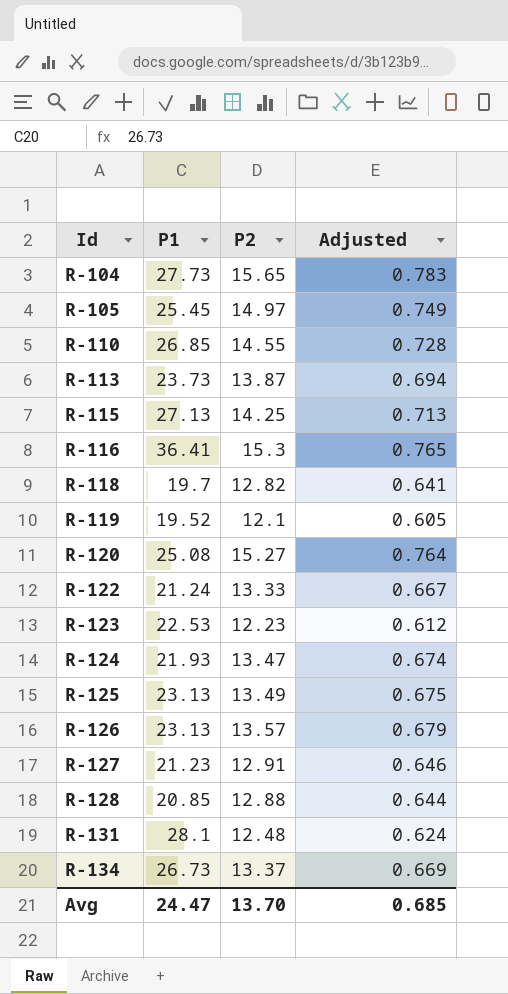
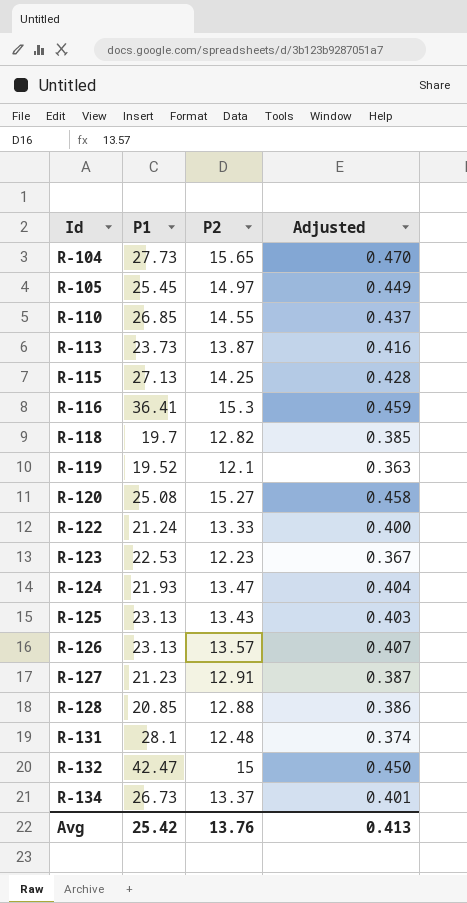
column Adjusted | formula: [P2] * 0.05 -> [P2] * 0.03
R-125 | P2: 13.49 -> 13.43
row R-132: none -> 42.47 | 15 | 0.450
Avg | P1: 24.47 -> 25.42
Avg | P2: 13.70 -> 13.76
Avg | Adjusted: 0.685 -> 0.413

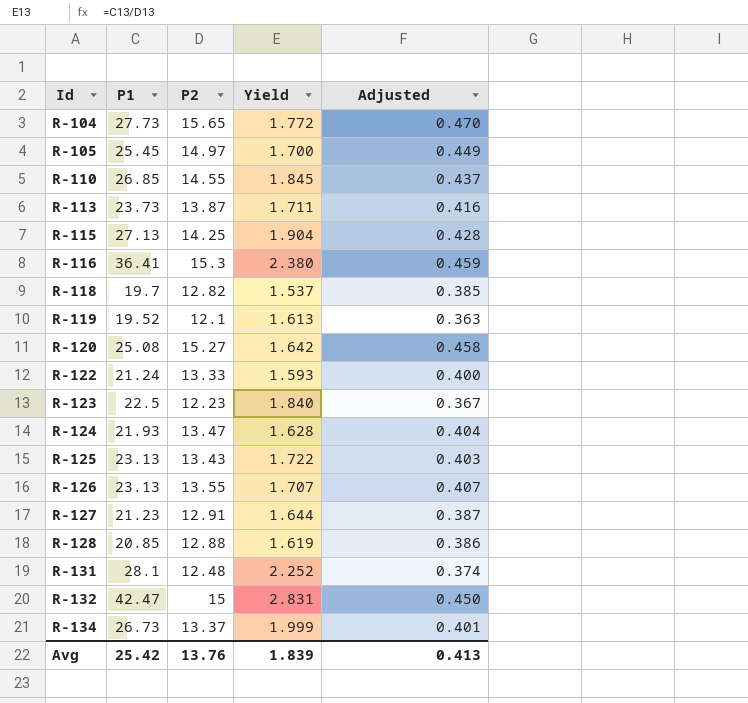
column Yield | formula: none -> [P1] / [P2]
R-123 | P1: 22.53 -> 22.5
R-126 | P2: 13.57 -> 13.55

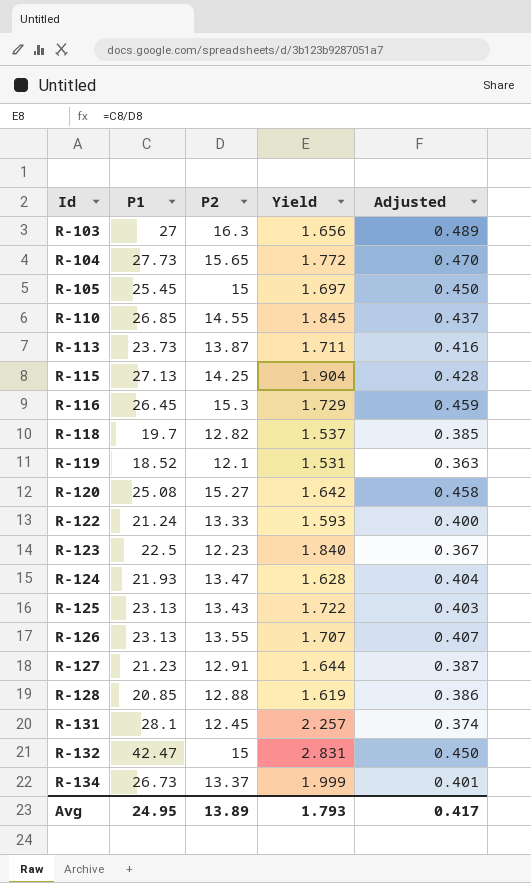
row R-103: none -> 27 | 16.3 | 1.656 | 0.489
R-105 | P2: 14.97 -> 15
R-105 | Yield: 1.700 -> 1.697
R-105 | Adjusted: 0.449 -> 0.450
R-116 | P1: 36.41 -> 26.45
R-116 | Yield: 2.380 -> 1.729
R-119 | P1: 19.52 -> 18.52
R-119 | Yield: 1.613 -> 1.531
R-131 | P2: 12.48 -> 12.45
R-131 | Yield: 2.252 -> 2.257
Avg | P1: 25.42 -> 24.95
Avg | P2: 13.76 -> 13.89
Avg | Yield: 1.839 -> 1.793
Avg | Adjusted: 0.413 -> 0.417

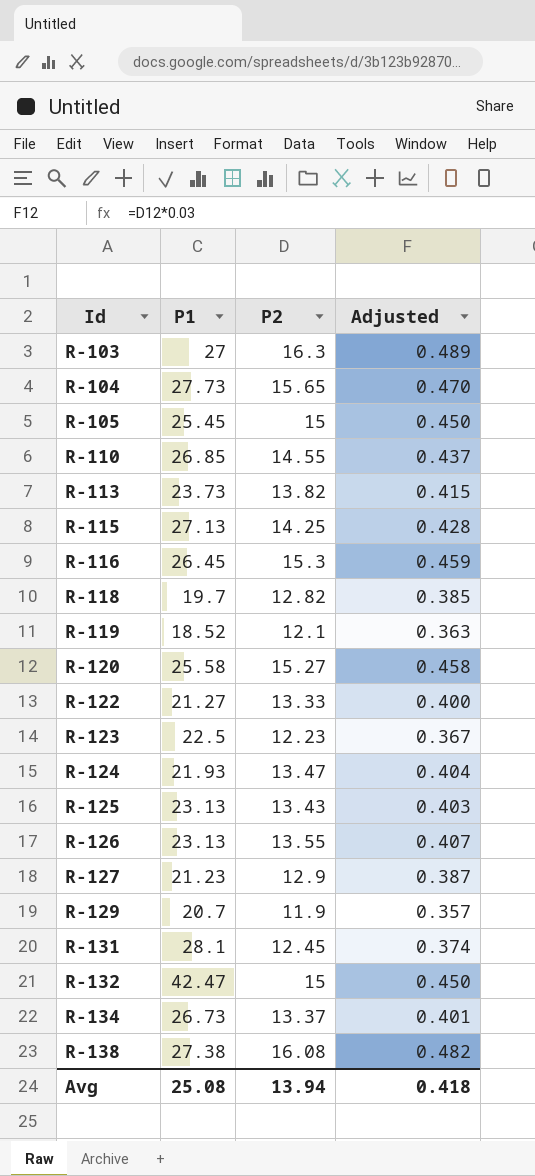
column Yield | formula: [P1] / [P2] -> none
row R-128: 20.85 | 12.88 | 1.619 | 0.386 -> none
R-113 | P2: 13.87 -> 13.82
R-113 | Adjusted: 0.416 -> 0.415
R-120 | P1: 25.08 -> 25.58
R-122 | P1: 21.24 -> 21.27
R-127 | P2: 12.91 -> 12.9
row R-129: none -> 20.7 | 11.9 | 0.357
row R-138: none -> 27.38 | 16.08 | 0.482
Avg | P1: 24.95 -> 25.08
Avg | P2: 13.89 -> 13.94
Avg | Adjusted: 0.417 -> 0.418

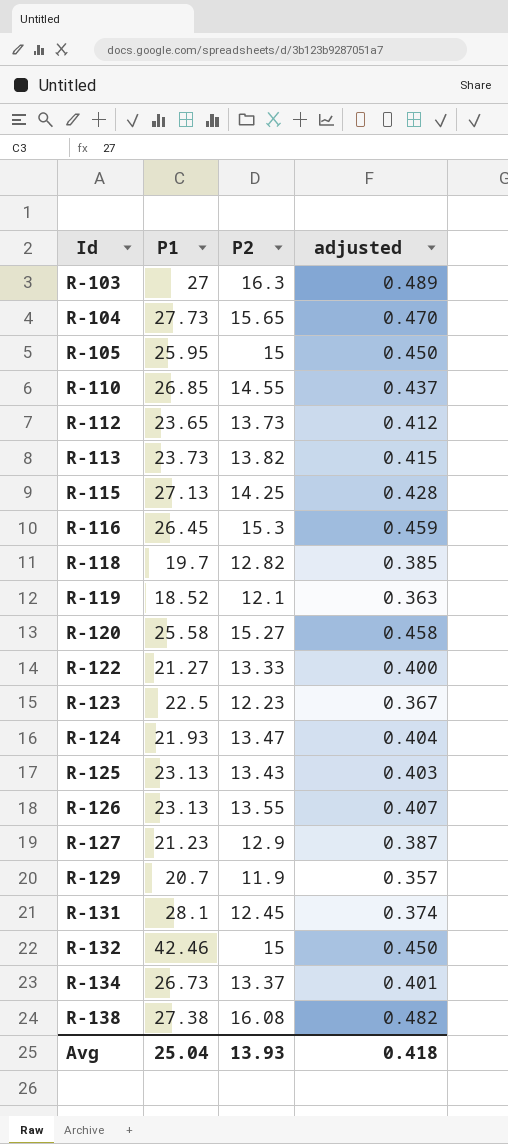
column name: Adjusted -> adjusted
R-105 | P1: 25.45 -> 25.95
row R-112: none -> 23.65 | 13.73 | 0.412
R-132 | P1: 42.47 -> 42.46
Avg | P1: 25.08 -> 25.04
Avg | P2: 13.94 -> 13.93

